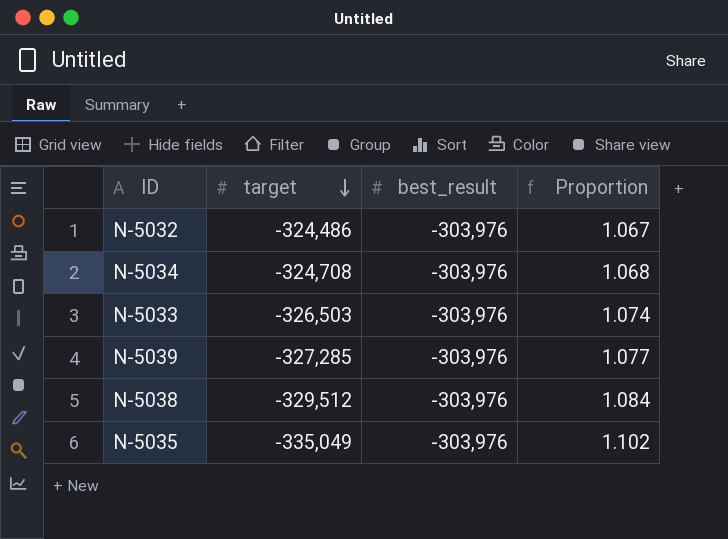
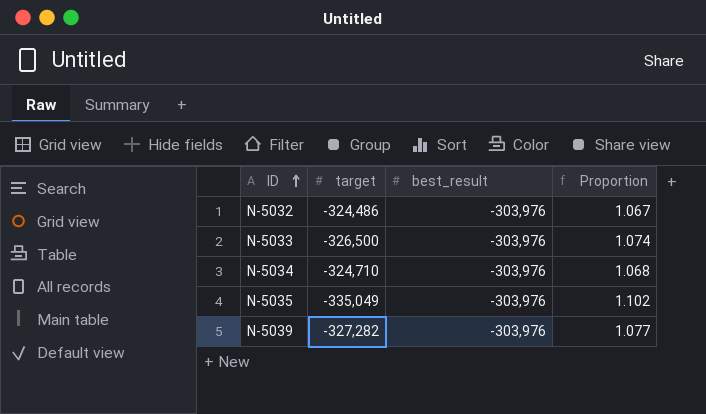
row order: target descending -> ID ascending
row N-5038: -329,512 | -303,976 | 1.084 -> none
N-5033 | target: -326,503 -> -326,500
N-5034 | target: -324,708 -> -324,710
N-5039 | target: -327,285 -> -327,282

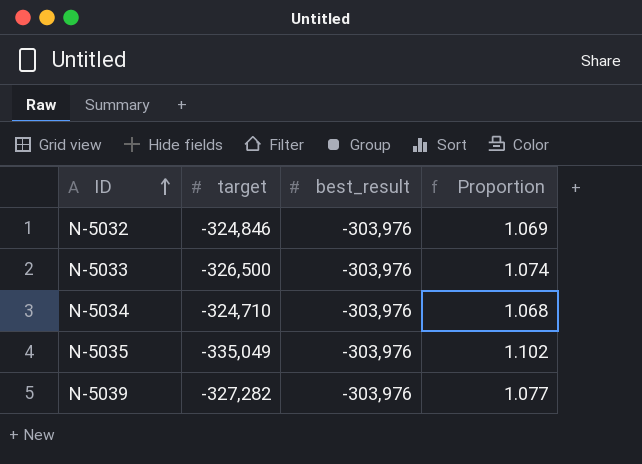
N-5032 | target: -324,486 -> -324,846
N-5032 | Proportion: 1.067 -> 1.069

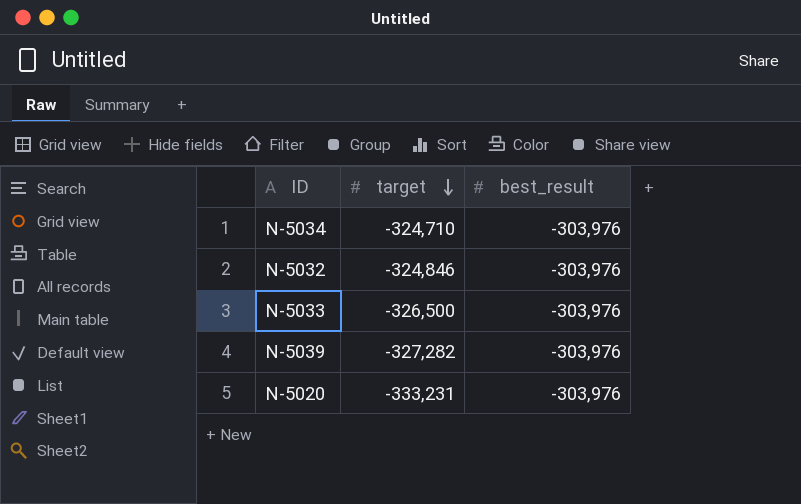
row order: ID ascending -> target descending
column Proportion | formula: [target] / [best_result] -> none
row N-5035: -335,049 | -303,976 | 1.102 -> none
row N-5020: none -> -333,231 | -303,976

